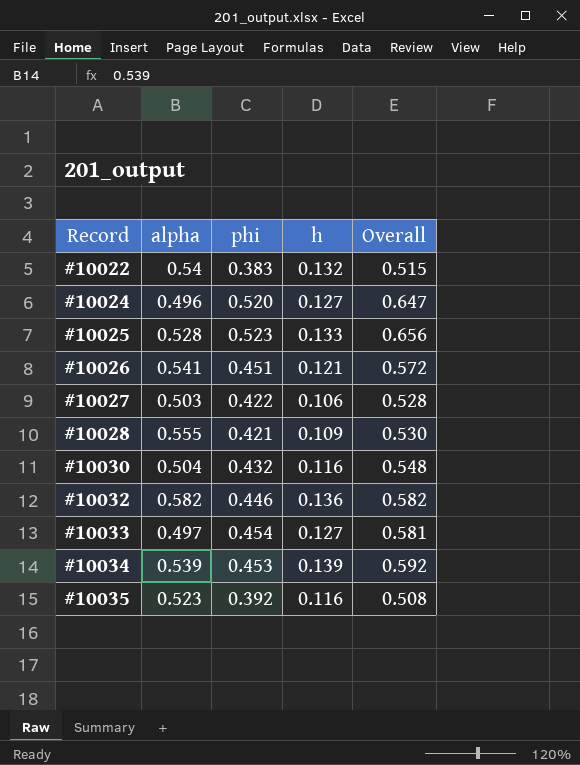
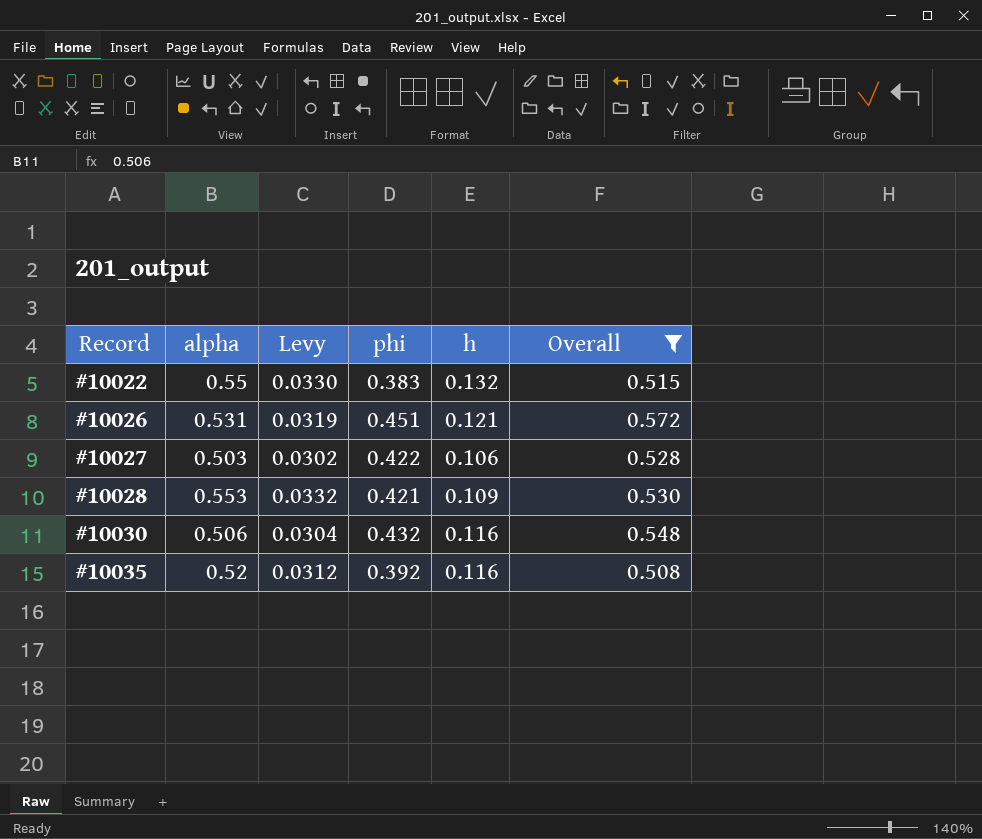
filter: none -> Overall <= 0.572
column Levy | formula: none -> [alpha] * 0.06
#10022 | alpha: 0.54 -> 0.55
#10026 | alpha: 0.541 -> 0.531
#10028 | alpha: 0.555 -> 0.553
#10030 | alpha: 0.504 -> 0.506
#10035 | alpha: 0.523 -> 0.52

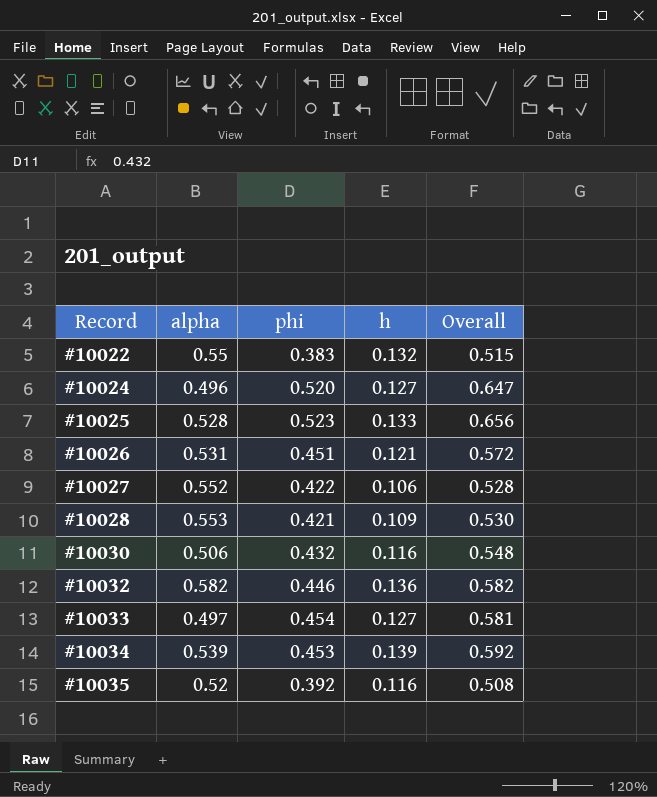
filter: Overall <= 0.572 -> none
column Levy | formula: [alpha] * 0.06 -> none
#10027 | alpha: 0.503 -> 0.552

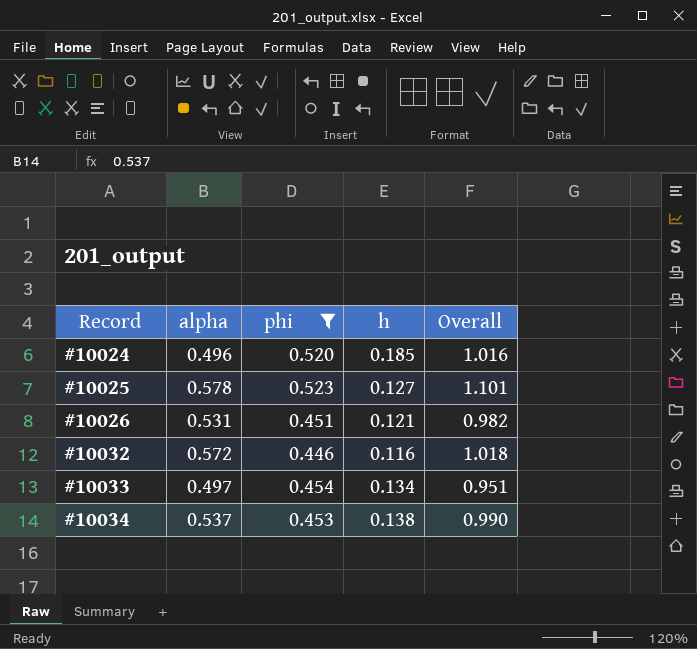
filter: none -> phi >= 0.446
column Overall | formula: [phi] + [h] -> [alpha] + [phi]
#10024 | h: 0.127 -> 0.185
#10025 | alpha: 0.528 -> 0.578
#10025 | h: 0.133 -> 0.127
#10032 | alpha: 0.582 -> 0.572
#10032 | h: 0.136 -> 0.116
#10033 | h: 0.127 -> 0.134
#10034 | alpha: 0.539 -> 0.537
#10034 | h: 0.139 -> 0.138

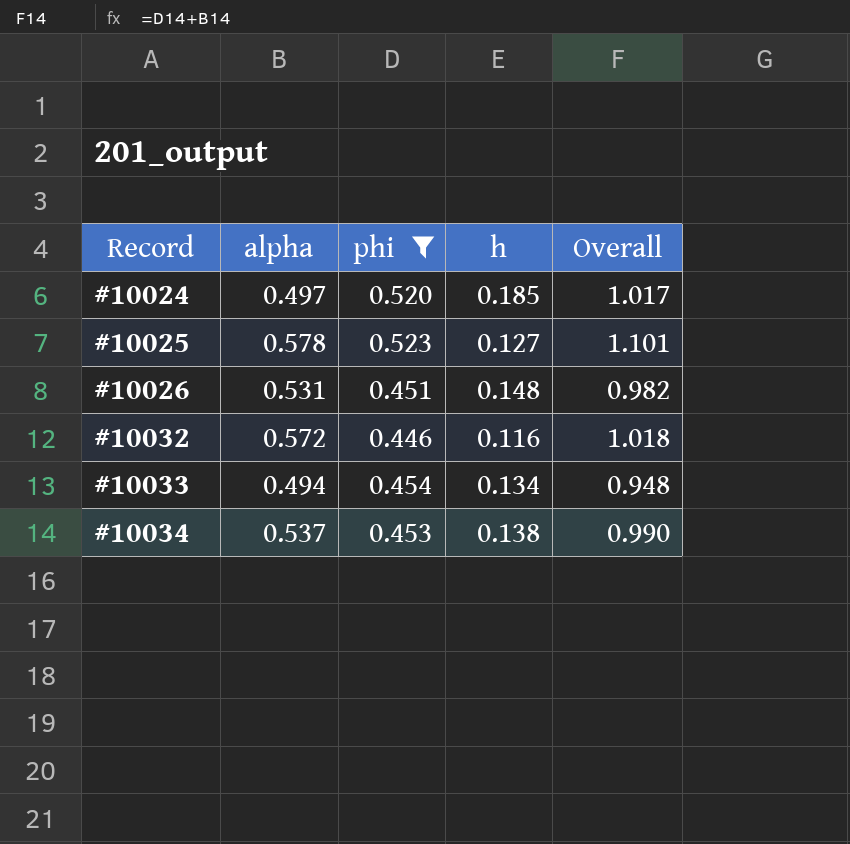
#10024 | alpha: 0.496 -> 0.497
#10024 | Overall: 1.016 -> 1.017
#10026 | h: 0.121 -> 0.148
#10033 | alpha: 0.497 -> 0.494
#10033 | Overall: 0.951 -> 0.948

